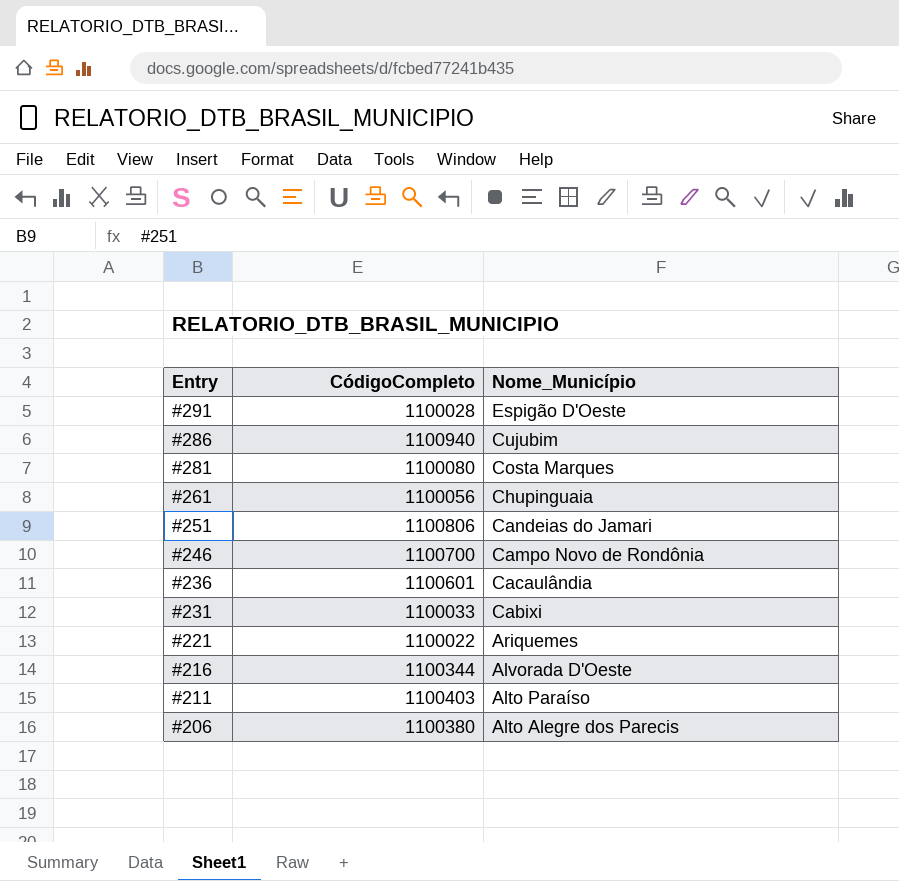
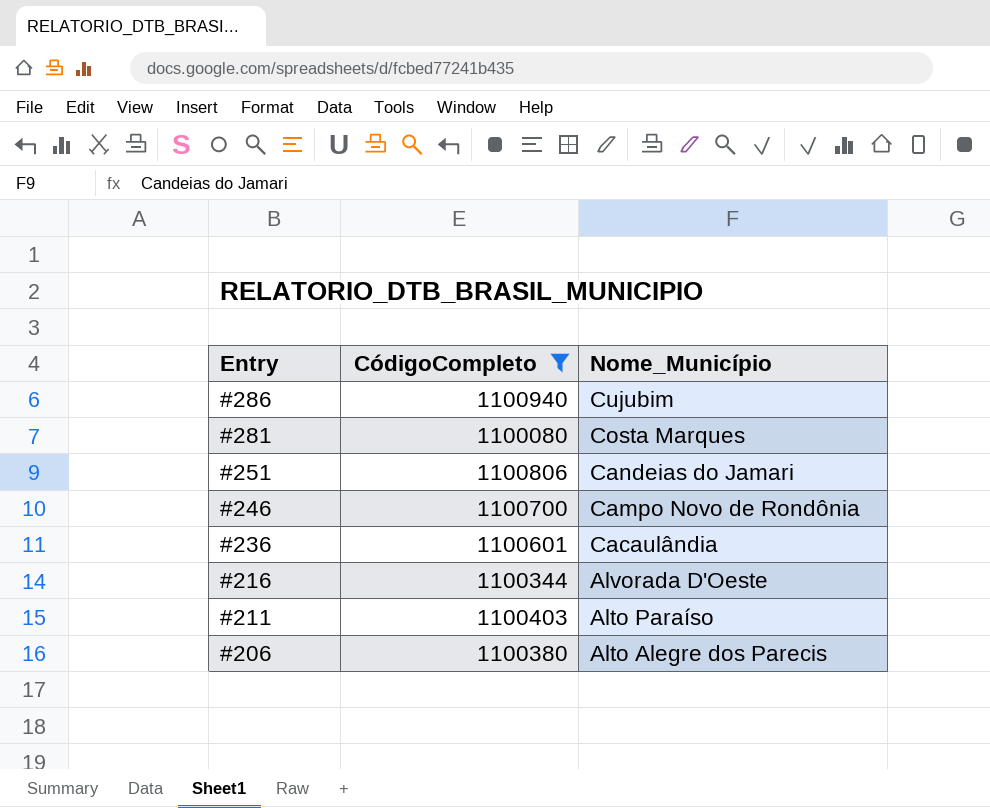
filter: none -> CódigoCompleto >= 1100080

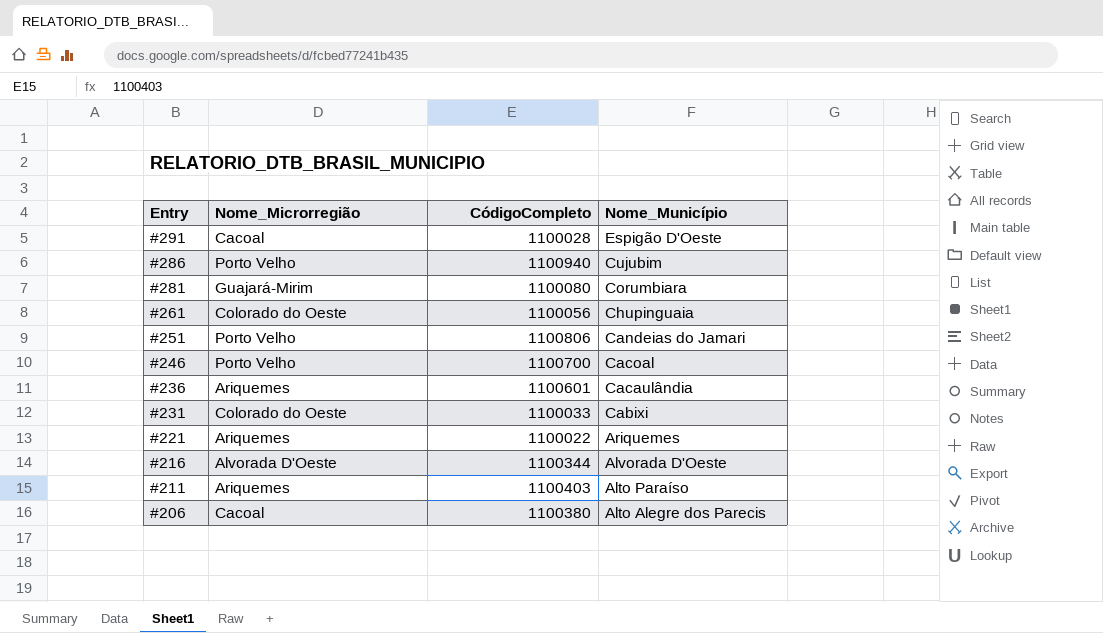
filter: CódigoCompleto >= 1100080 -> none
column Nome_Microrregião | position: none -> 2
#281 | Nome_Município: Costa Marques -> Corumbiara
#246 | Nome_Município: Campo Novo de Rondônia -> Cacoal

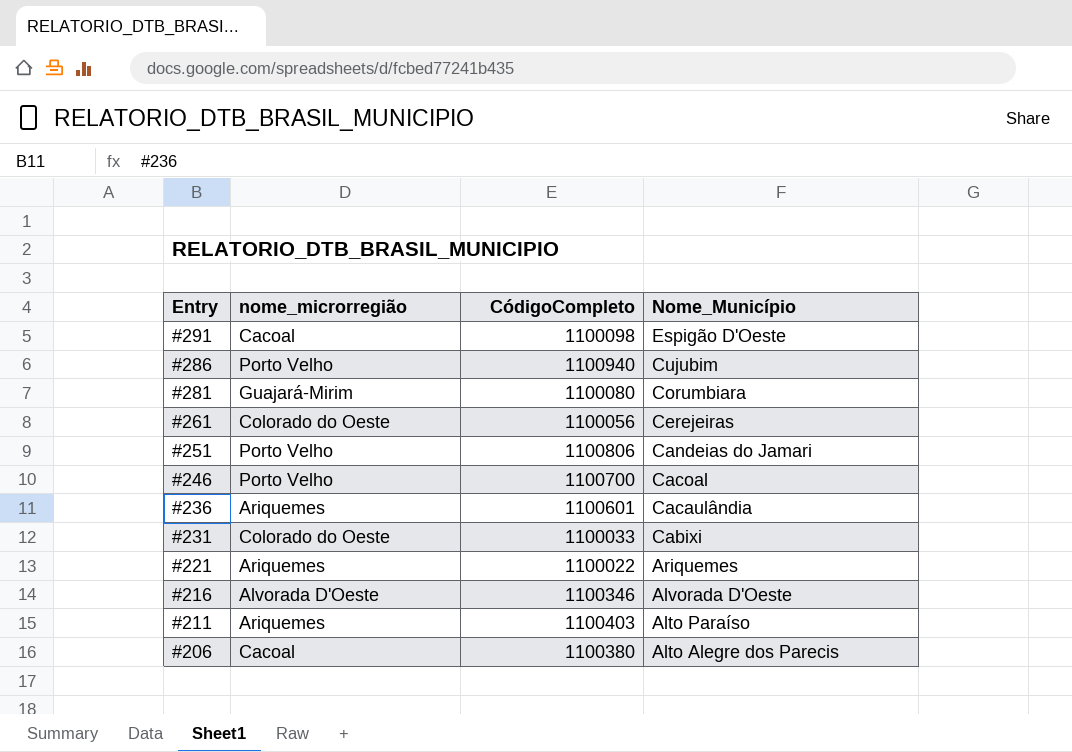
column name: Nome_Microrregião -> nome_microrregião
#291 | CódigoCompleto: 1100028 -> 1100098
#261 | Nome_Município: Chupinguaia -> Cerejeiras
#216 | CódigoCompleto: 1100344 -> 1100346

